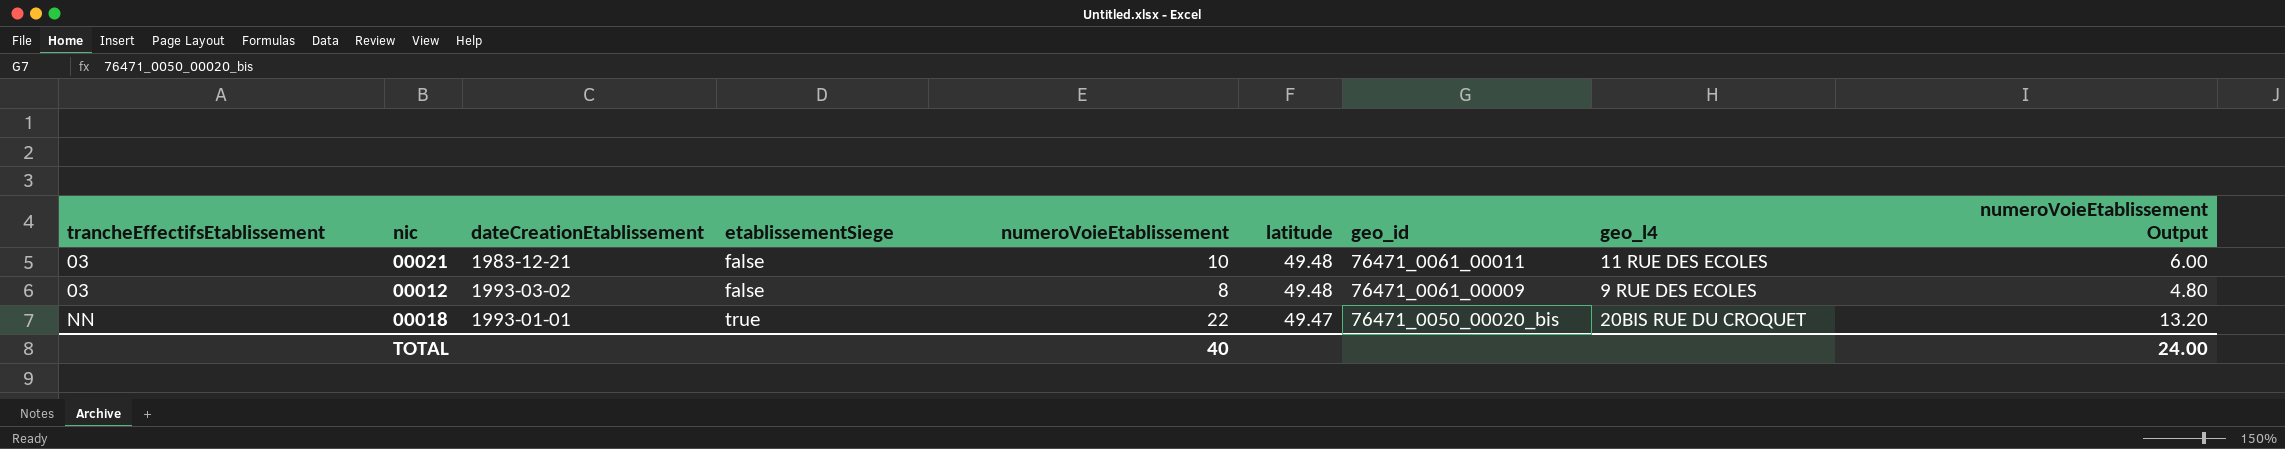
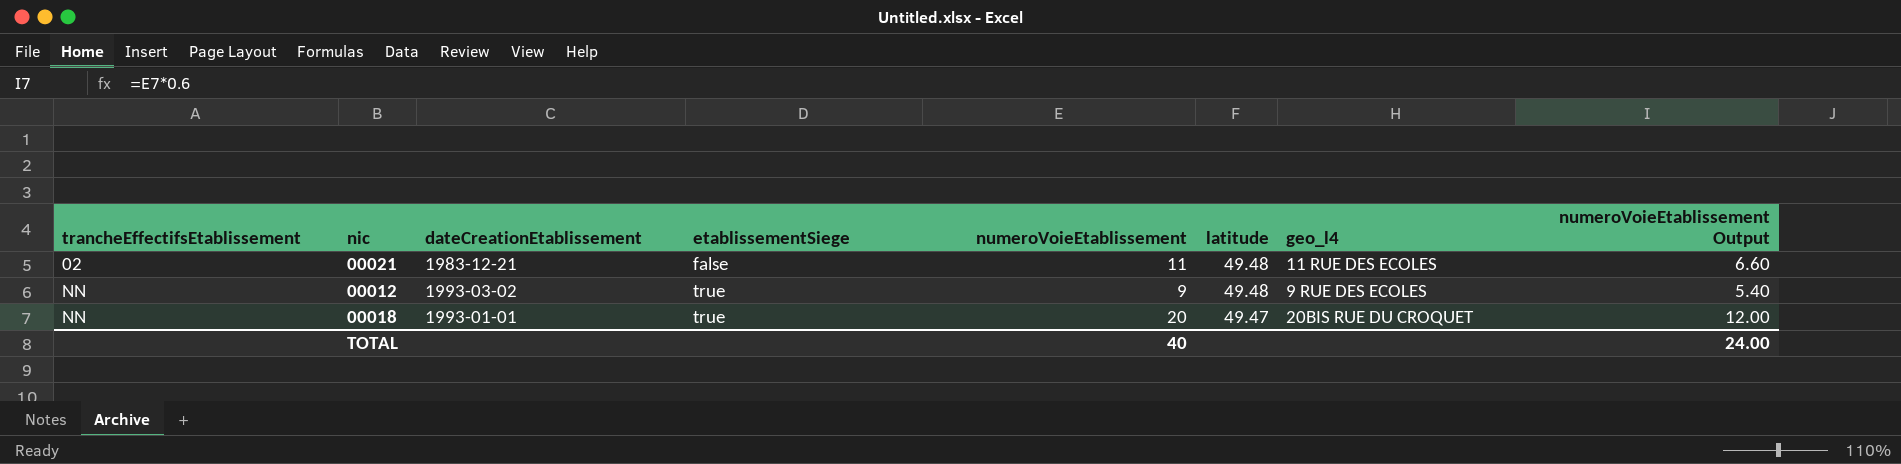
column geo_id | position: 7 -> none
00021 | trancheEffectifsEtablissement: 03 -> 02
00021 | numeroVoieEtablissement: 10 -> 11
00021 | numeroVoieEtablissement Output: 6.00 -> 6.60
00012 | trancheEffectifsEtablissement: 03 -> NN
00012 | etablissementSiege: false -> true
00012 | numeroVoieEtablissement: 8 -> 9
00012 | numeroVoieEtablissement Output: 4.80 -> 5.40
00018 | numeroVoieEtablissement: 22 -> 20
00018 | numeroVoieEtablissement Output: 13.20 -> 12.00

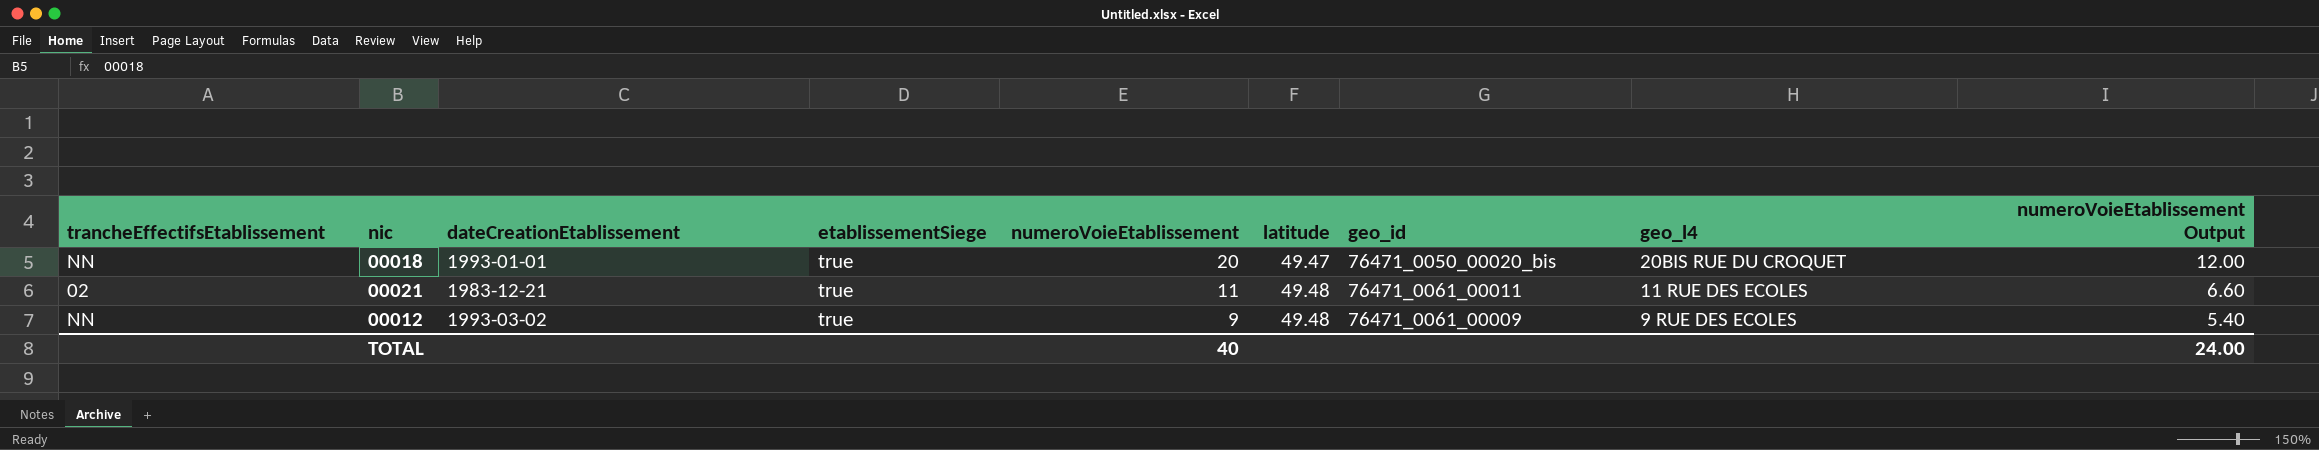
row order: trancheEffectifsEtablissement ascending -> numeroVoieEtablissement descending
column geo_id | position: none -> 7
00021 | etablissementSiege: false -> true

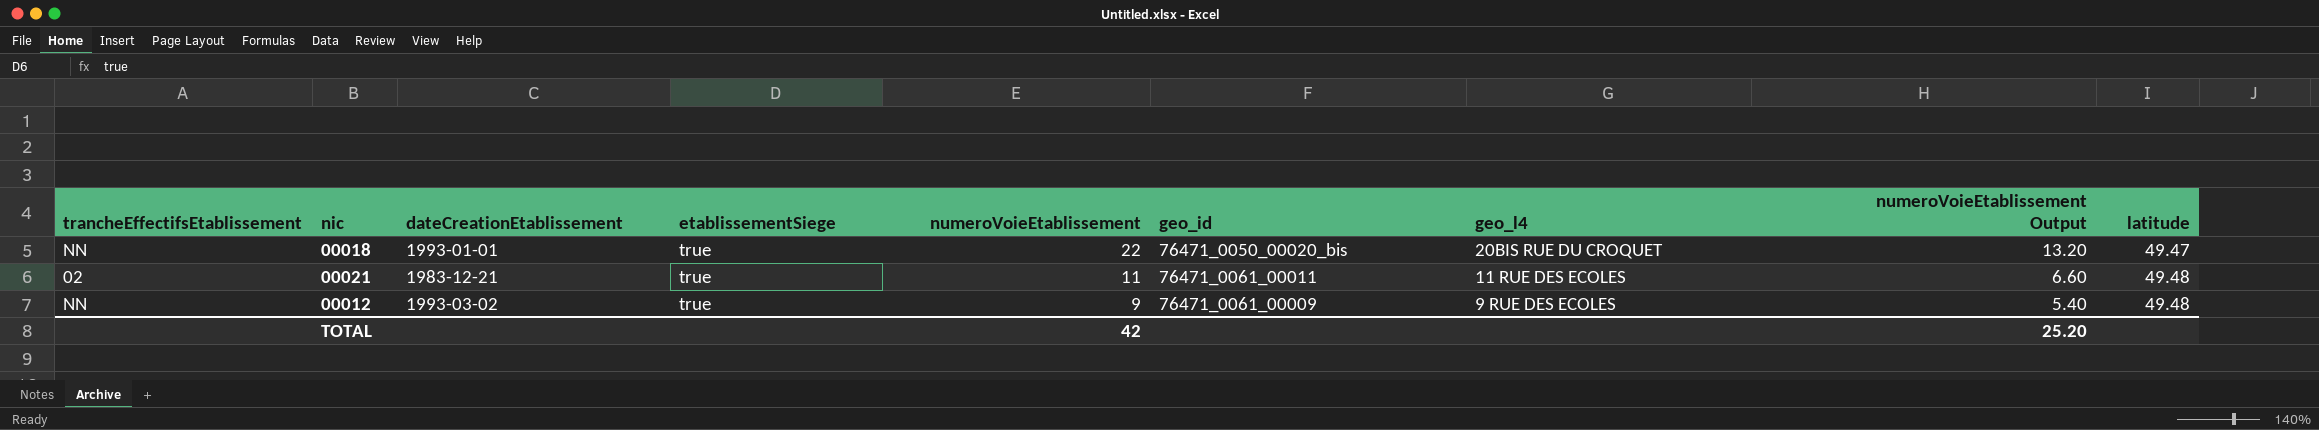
column latitude | position: 6 -> 9
00018 | numeroVoieEtablissement: 20 -> 22
00018 | numeroVoieEtablissement Output: 12.00 -> 13.20
TOTAL | numeroVoieEtablissement: 40 -> 42
TOTAL | numeroVoieEtablissement Output: 24.00 -> 25.20

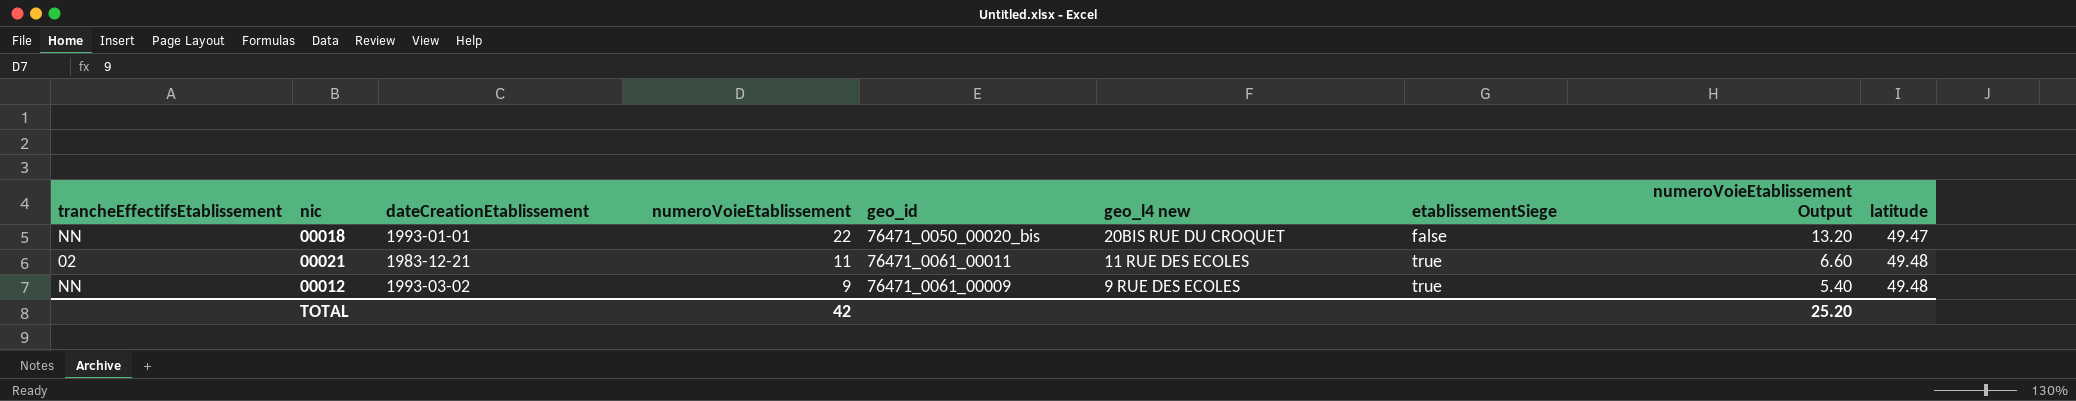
column name: geo_l4 -> geo_l4 new
column etablissementSiege | position: 4 -> 7
00018 | etablissementSiege: true -> false

